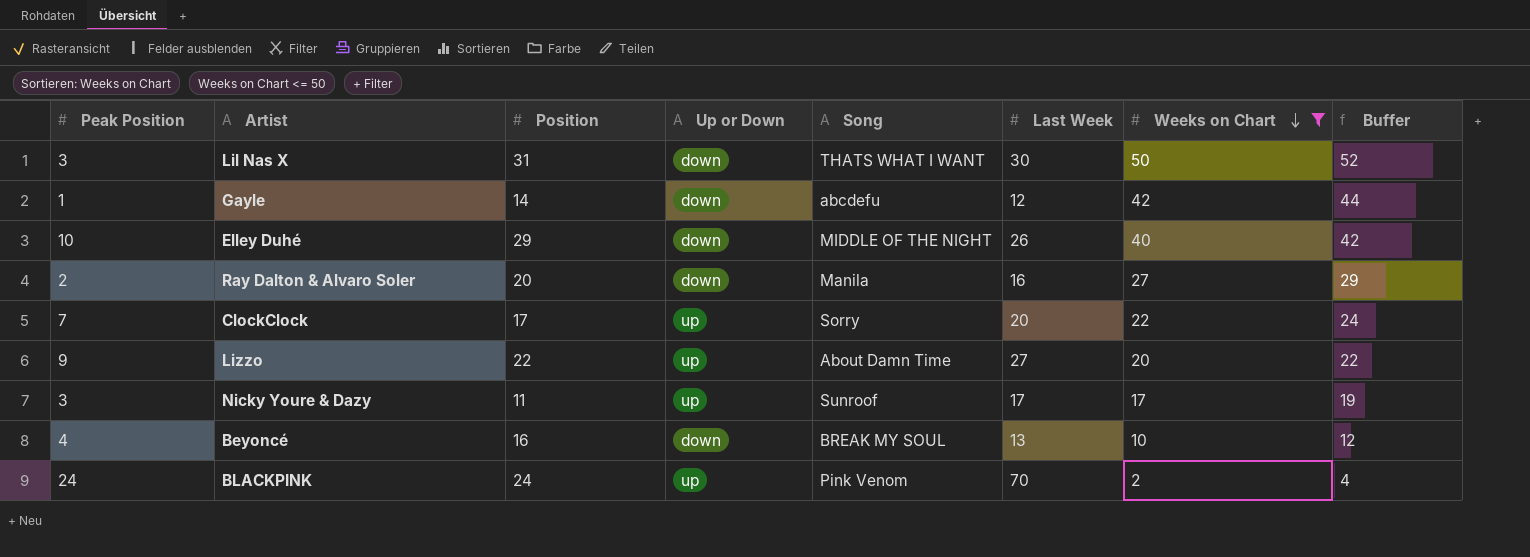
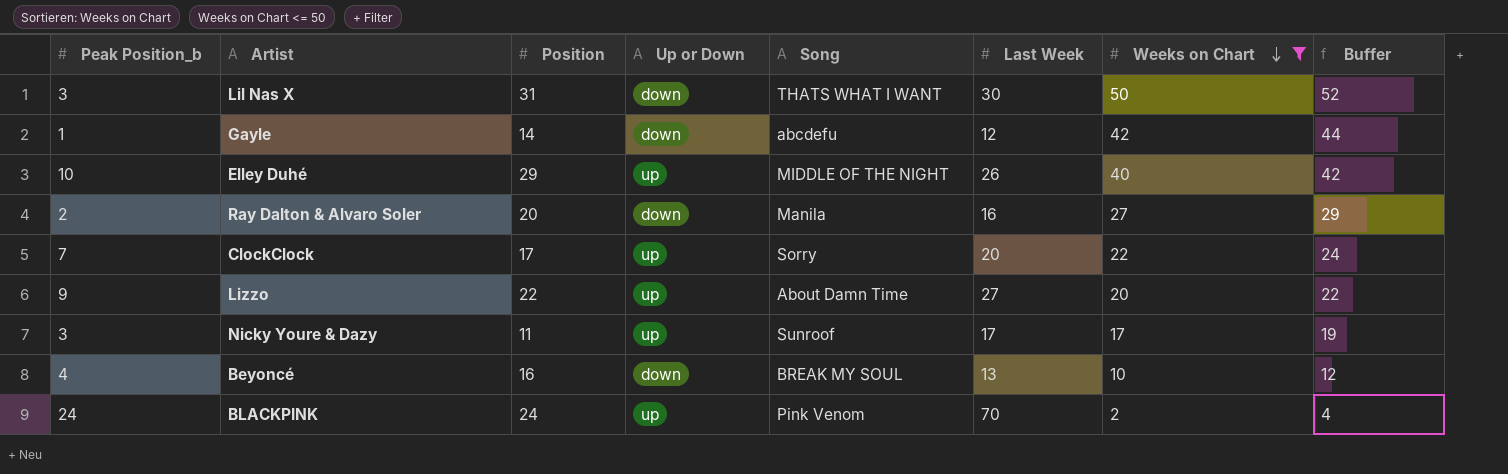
column name: Peak Position -> Peak Position_b
Elley Duhé | Up or Down: down -> up

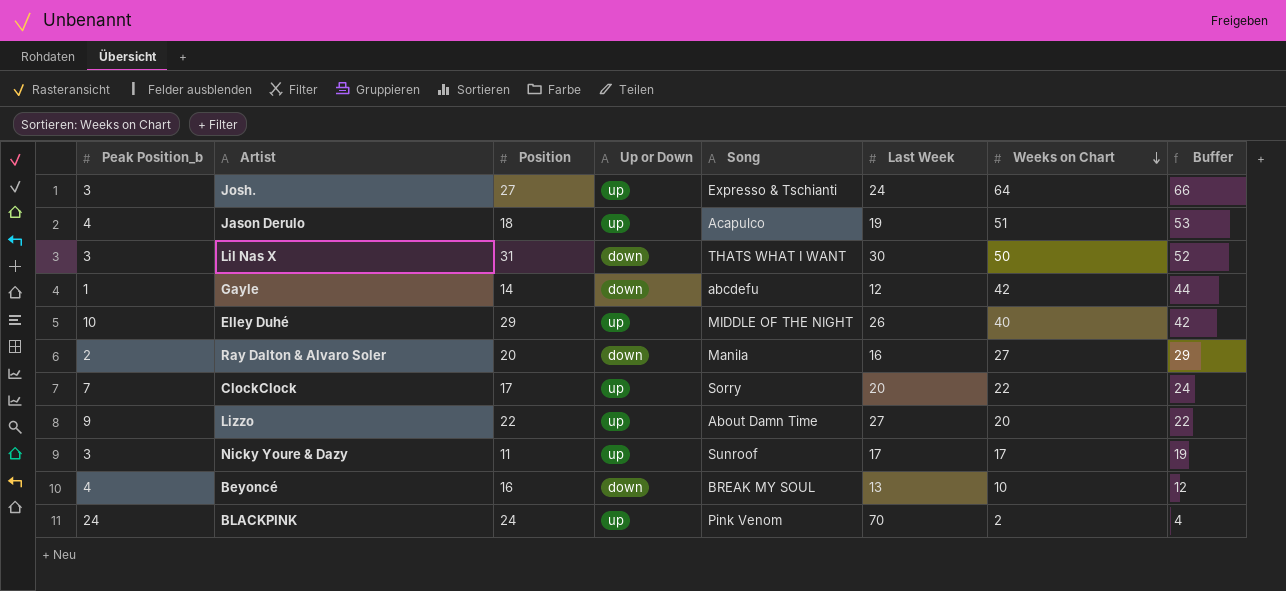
filter: Weeks on Chart <= 50 -> none

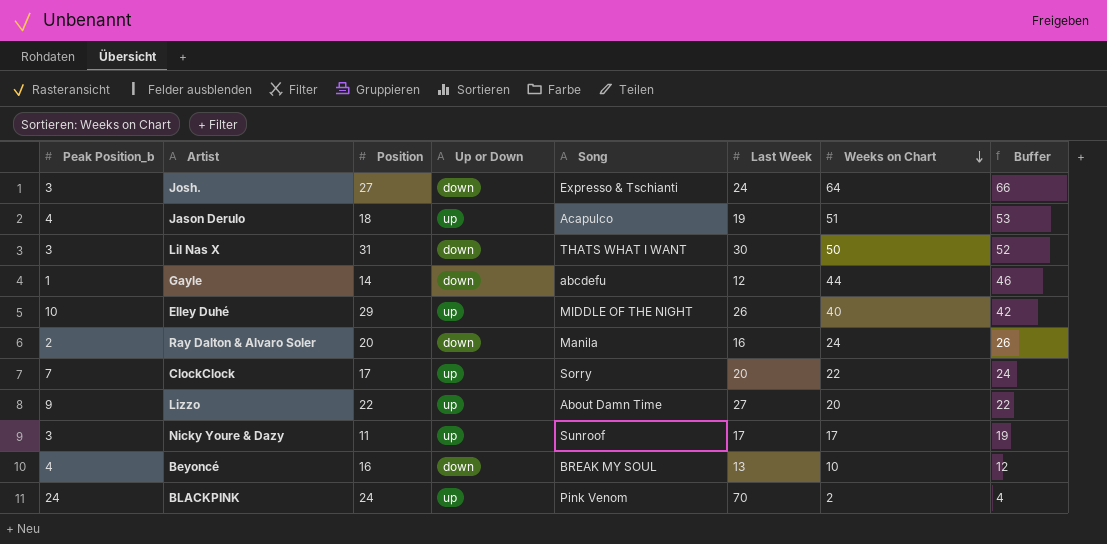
Josh. | Up or Down: up -> down
Gayle | Weeks on Chart: 42 -> 44
Gayle | Buffer: 44 -> 46
Ray Dalton & Alvaro Soler | Weeks on Chart: 27 -> 24
Ray Dalton & Alvaro Soler | Buffer: 29 -> 26

